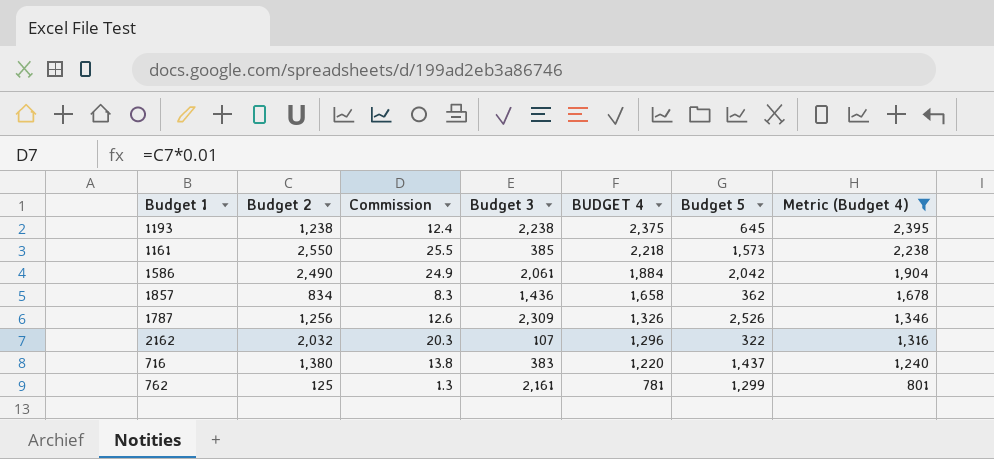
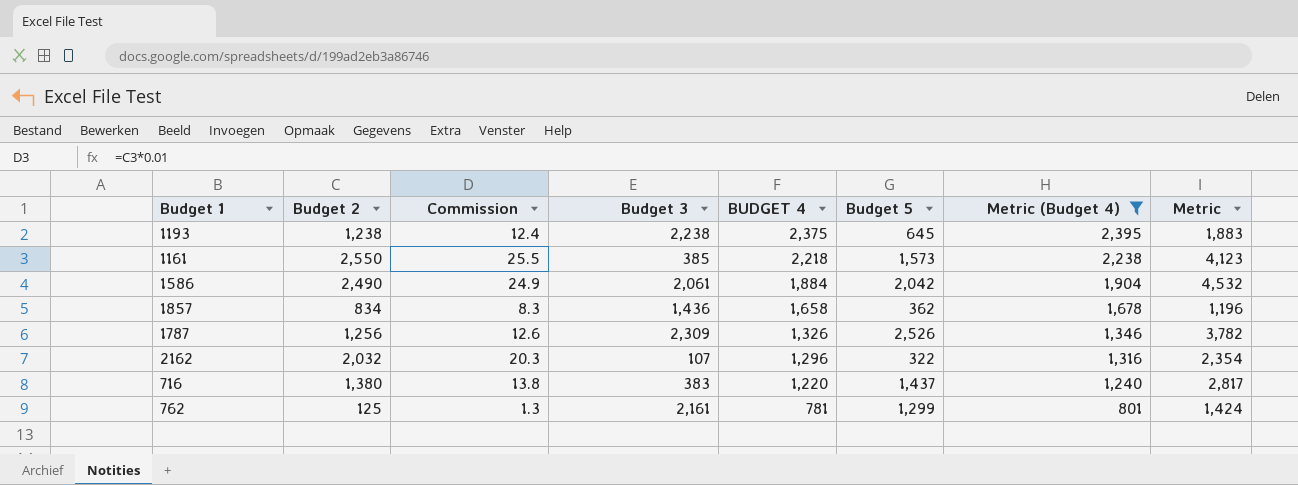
column Metric | formula: none -> [Budget 2] + [Budget 5]

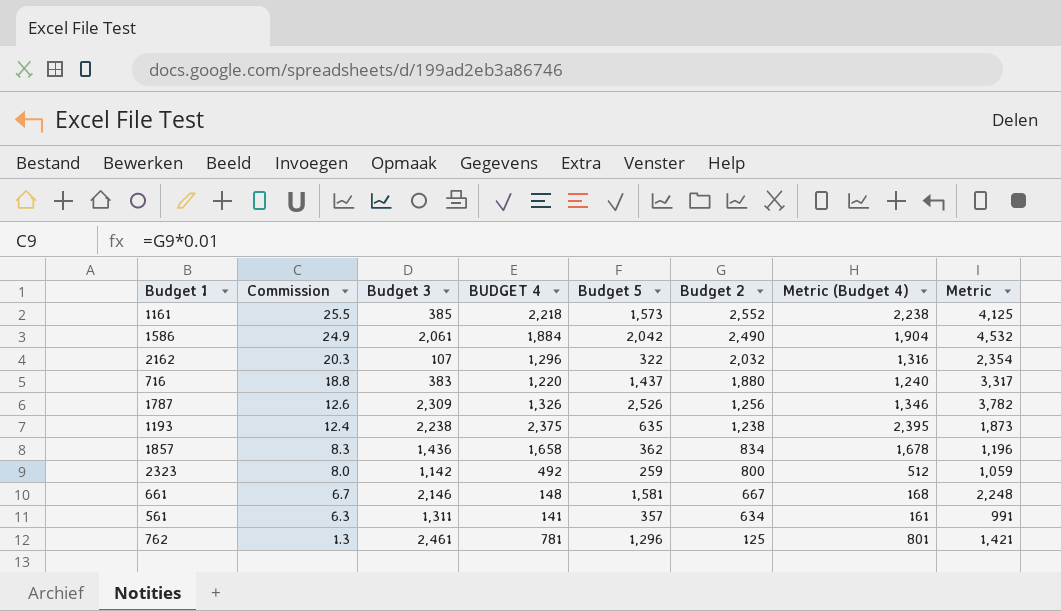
filter: Metric (Budget 4) >= 801 -> none
row order: BUDGET 4 descending -> Commission descending
column Budget 2 | position: 2 -> 6
1161 | Budget 2: 2,550 -> 2,552
1161 | Metric: 4,123 -> 4,125
716 | Commission: 13.8 -> 18.8
716 | Budget 2: 1,380 -> 1,880
716 | Metric: 2,817 -> 3,317
1193 | Budget 5: 645 -> 635
1193 | Metric: 1,883 -> 1,873
762 | Budget 3: 2,161 -> 2,461
762 | Budget 5: 1,299 -> 1,296
762 | Metric: 1,424 -> 1,421

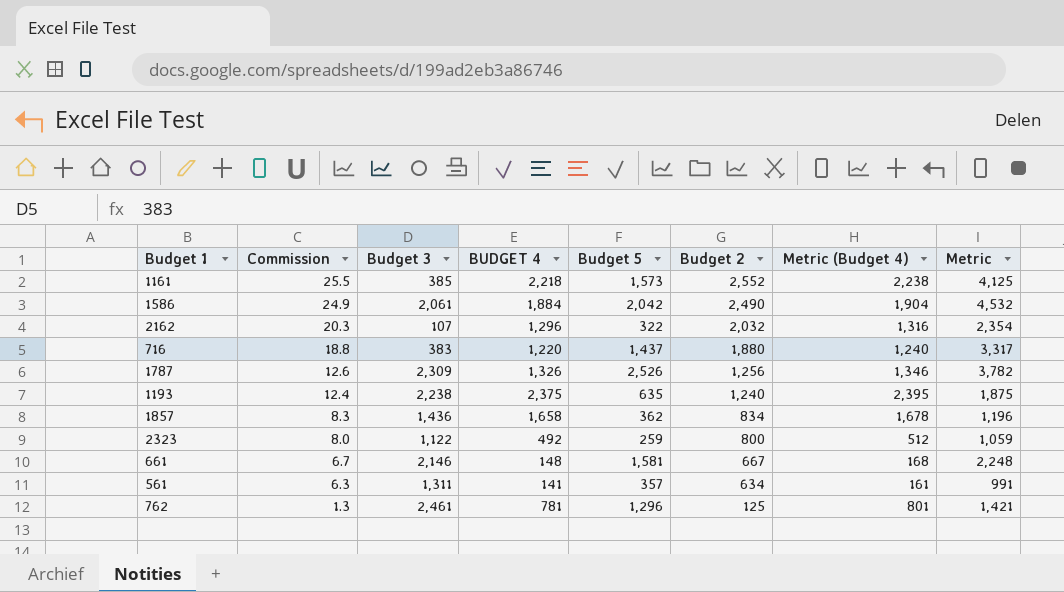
1193 | Budget 2: 1,238 -> 1,240
1193 | Metric: 1,873 -> 1,875
2323 | Budget 3: 1,142 -> 1,122

